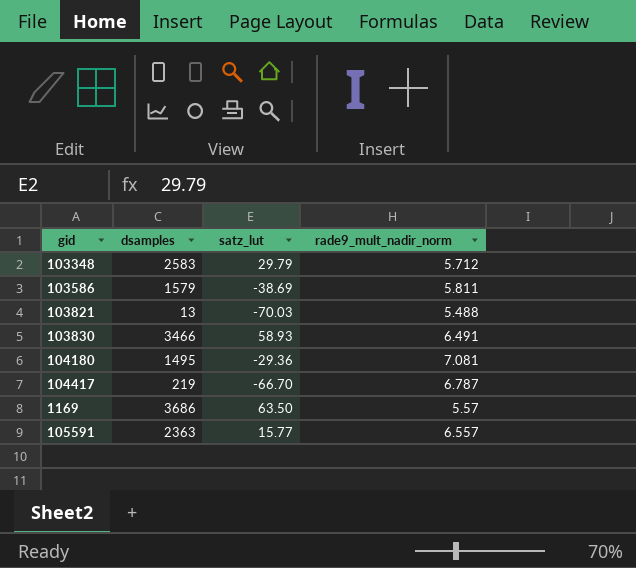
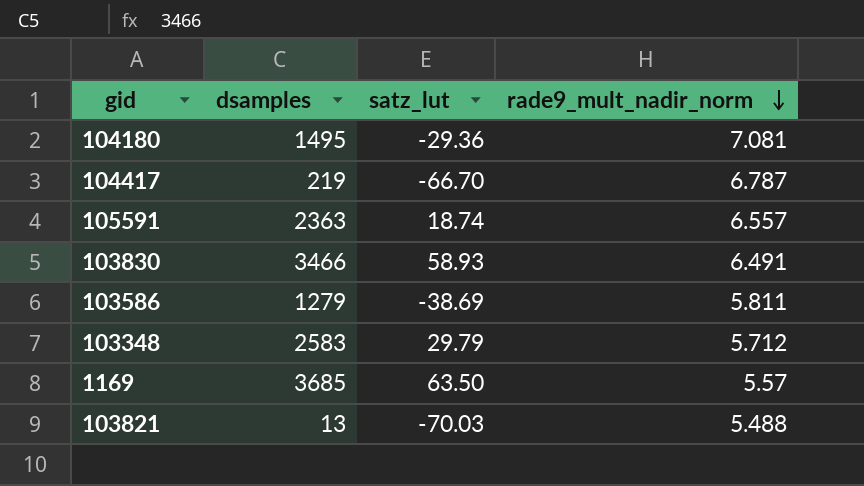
row order: none -> rade9_mult_nadir_norm descending
105591 | satz_lut: 15.77 -> 18.74
103586 | dsamples: 1579 -> 1279
1169 | dsamples: 3686 -> 3685

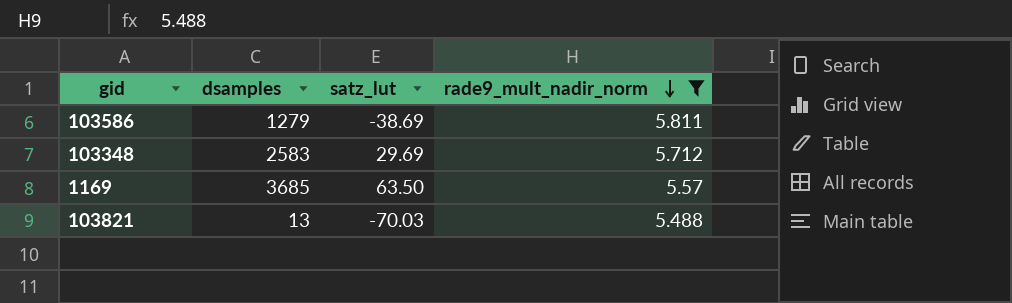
filter: none -> rade9_mult_nadir_norm <= 5.811
103348 | satz_lut: 29.79 -> 29.69

